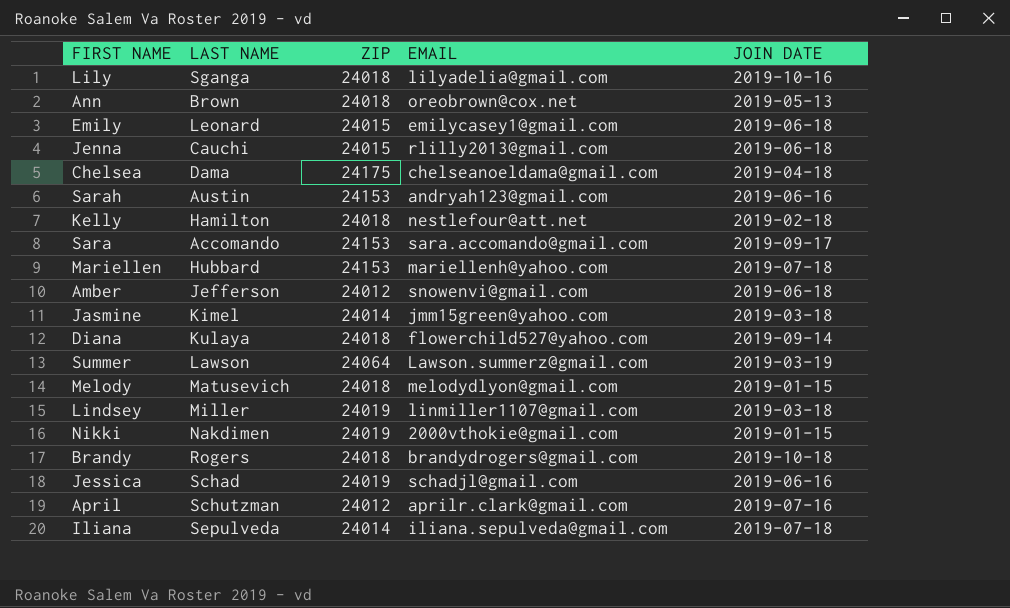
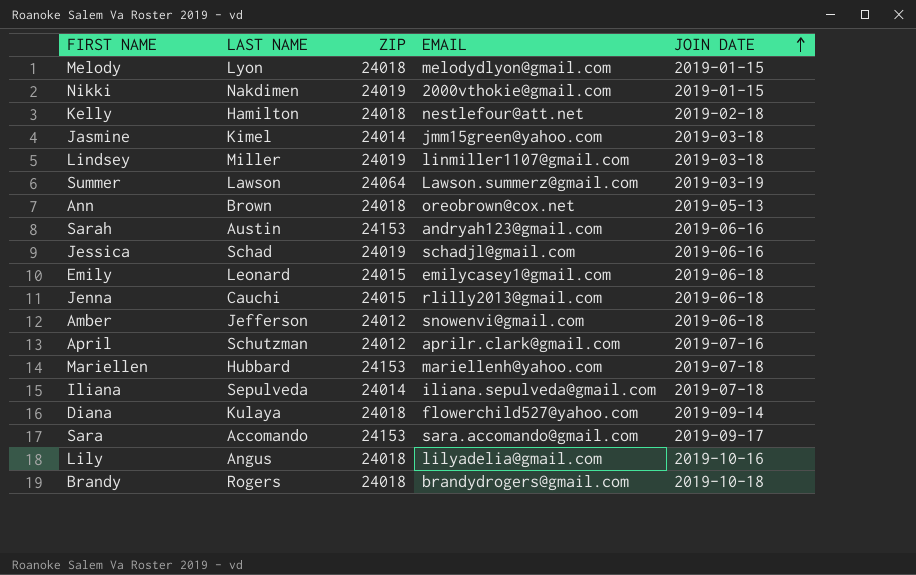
row order: none -> JOIN DATE ascending
row Chelsea: Dama | 24175 | chelseanoeldama@gmail.com | 2019-04-18 -> none
Melody | LAST NAME: Matusevich -> Lyon
Lily | LAST NAME: Sganga -> Angus

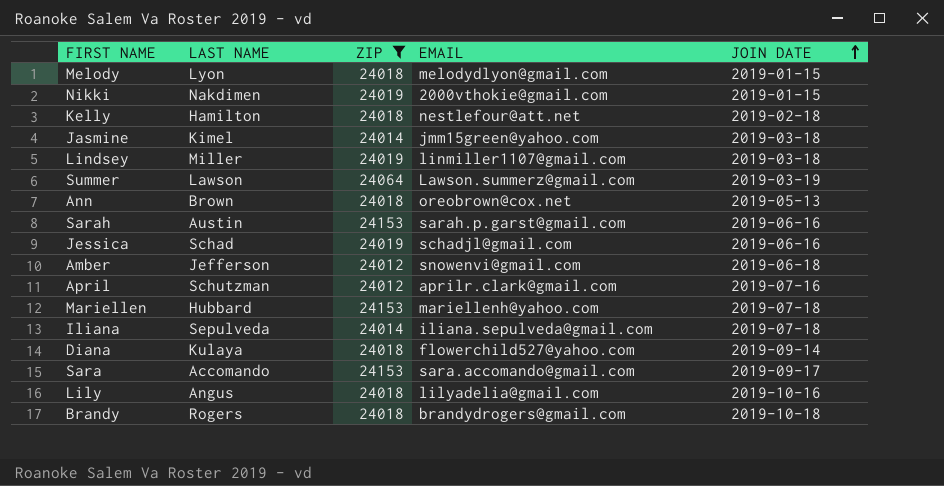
filter: none -> ZIP != 24015
Sarah | EMAIL: andryah123@gmail.com -> sarah.p.garst@gmail.com

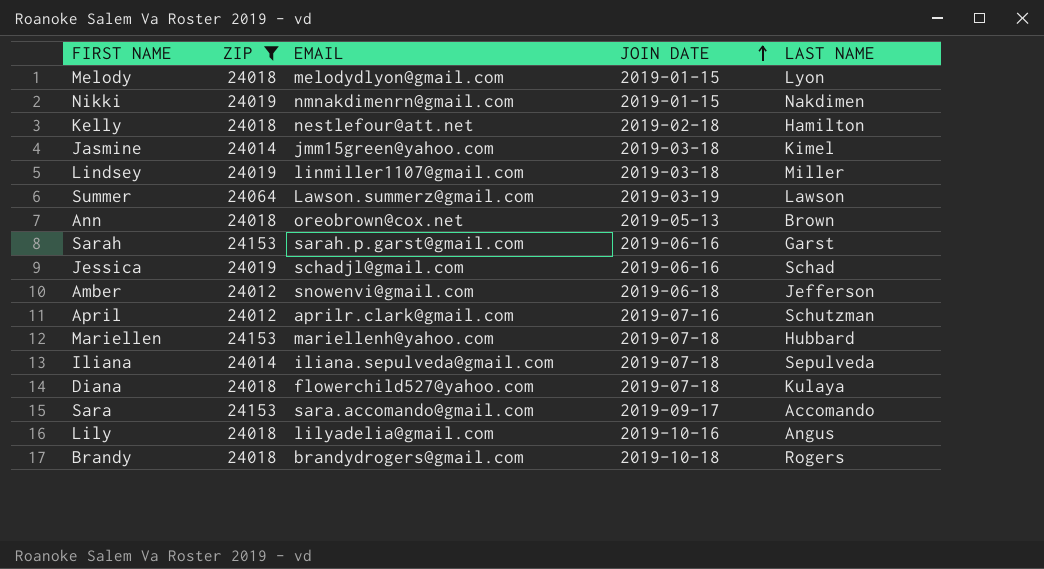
column LAST NAME | position: 2 -> 5
Nikki | EMAIL: 2000vthokie@gmail.com -> nmnakdimenrn@gmail.com
Sarah | LAST NAME: Austin -> Garst
Diana | JOIN DATE: 2019-09-14 -> 2019-07-18

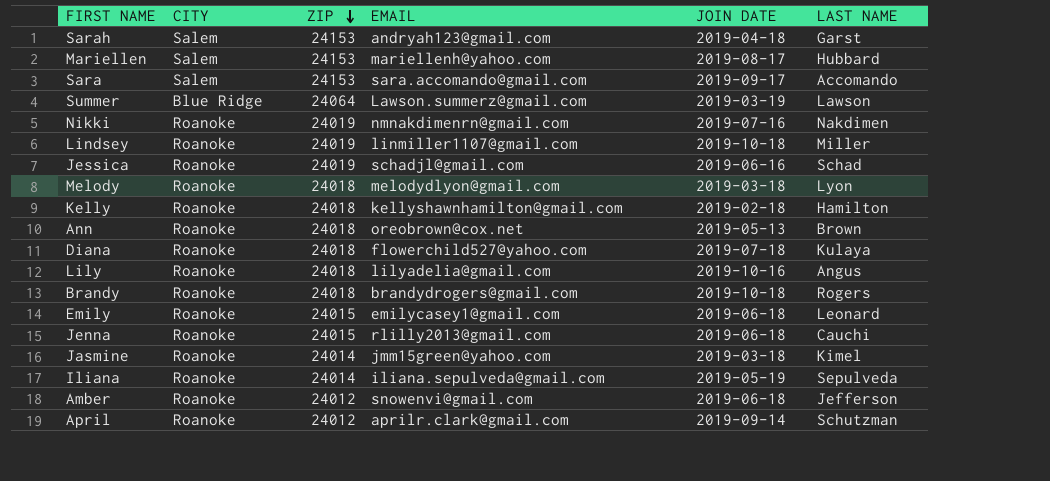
filter: ZIP != 24015 -> none
row order: JOIN DATE ascending -> ZIP descending
column CITY | position: none -> 2
Sarah | EMAIL: sarah.p.garst@gmail.com -> andryah123@gmail.com
Sarah | JOIN DATE: 2019-06-16 -> 2019-04-18
Mariellen | JOIN DATE: 2019-07-18 -> 2019-08-17
Nikki | JOIN DATE: 2019-01-15 -> 2019-07-16
Lindsey | JOIN DATE: 2019-03-18 -> 2019-10-18
Melody | JOIN DATE: 2019-01-15 -> 2019-03-18
Kelly | EMAIL: nestlefour@att.net -> kellyshawnhamilton@gmail.com
Iliana | JOIN DATE: 2019-07-18 -> 2019-05-19
April | JOIN DATE: 2019-07-16 -> 2019-09-14

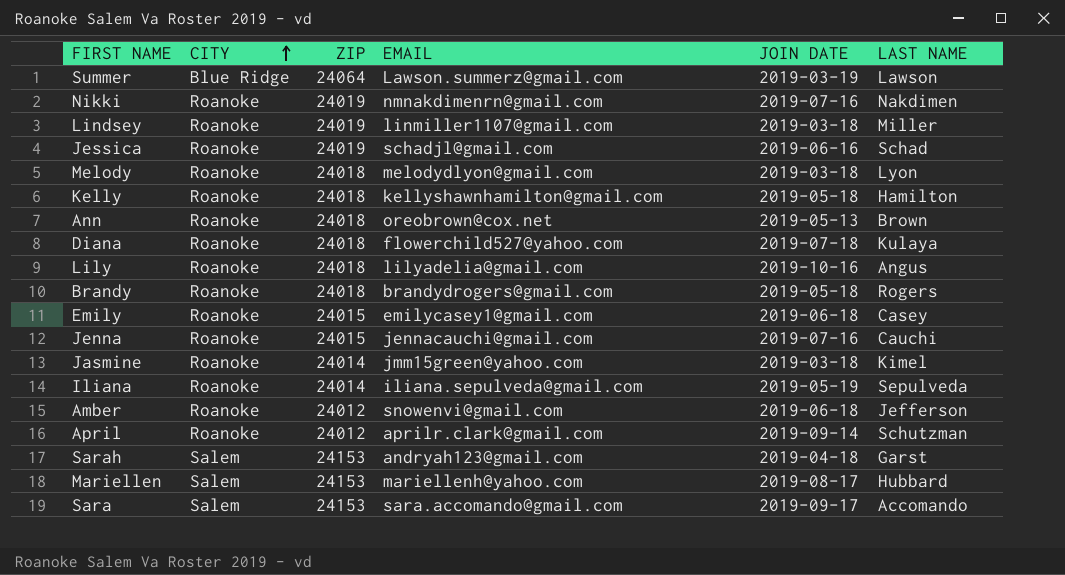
row order: ZIP descending -> CITY ascending
Lindsey | JOIN DATE: 2019-10-18 -> 2019-03-18
Kelly | JOIN DATE: 2019-02-18 -> 2019-05-18
Brandy | JOIN DATE: 2019-10-18 -> 2019-05-18
Emily | LAST NAME: Leonard -> Casey
Jenna | EMAIL: rlilly2013@gmail.com -> jennacauchi@gmail.com
Jenna | JOIN DATE: 2019-06-18 -> 2019-07-16

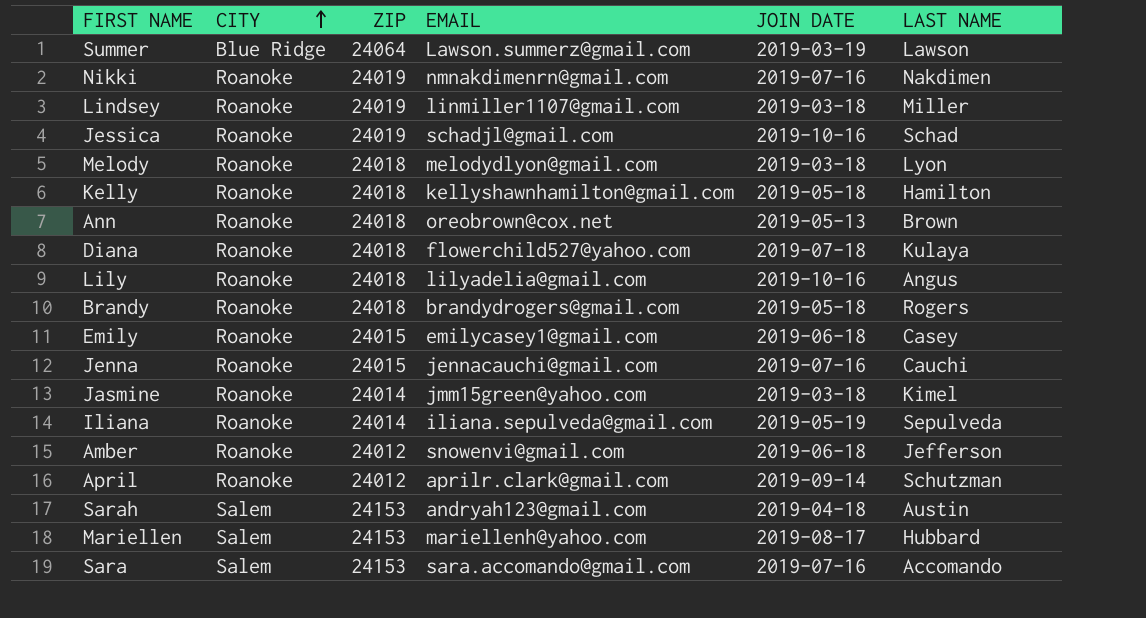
Jessica | JOIN DATE: 2019-06-16 -> 2019-10-16
Sarah | LAST NAME: Garst -> Austin
Sara | JOIN DATE: 2019-09-17 -> 2019-07-16

